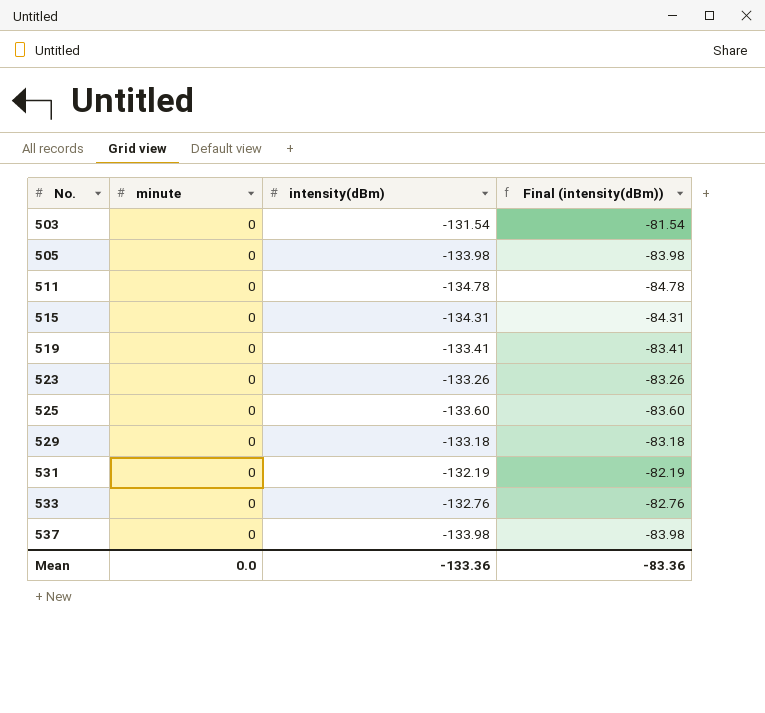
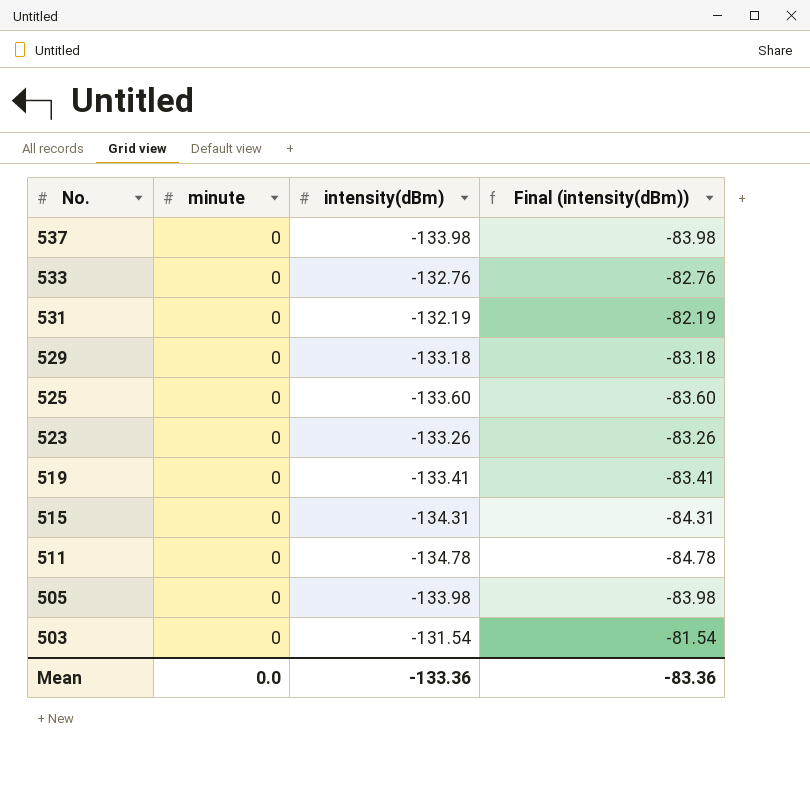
row order: No. ascending -> No. descending

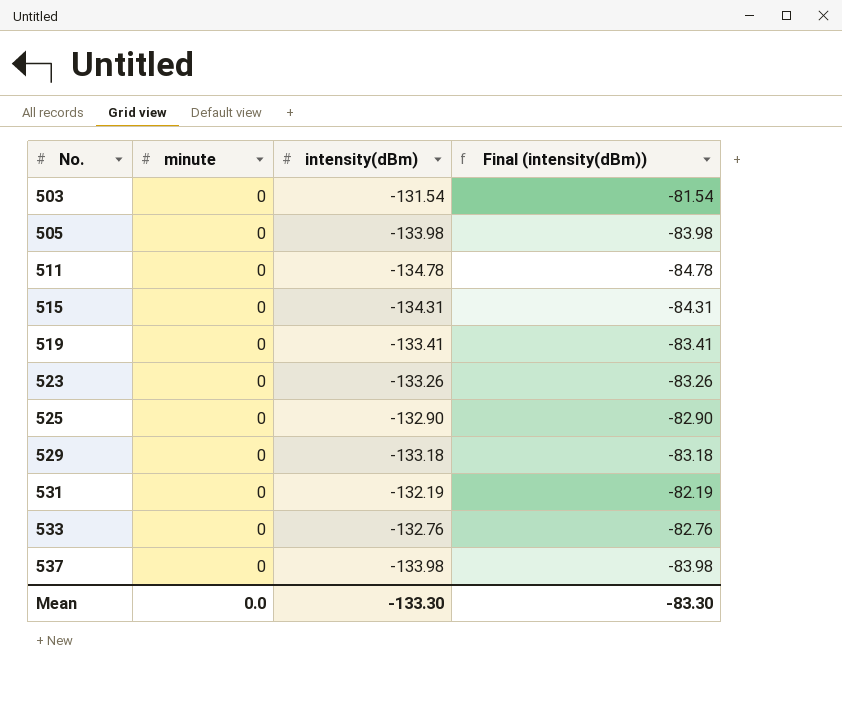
row order: No. descending -> No. ascending
525 | intensity(dBm): -133.60 -> -132.90
525 | Final (intensity(dBm)): -83.60 -> -82.90
Mean | intensity(dBm): -133.36 -> -133.30
Mean | Final (intensity(dBm)): -83.36 -> -83.30

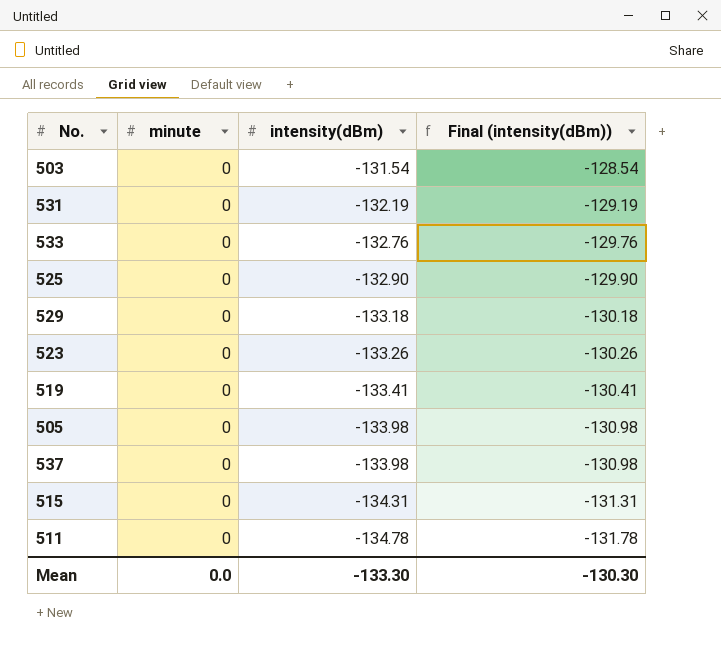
row order: No. ascending -> intensity(dBm) descending
column Final (intensity(dBm)) | formula: [intensity(dBm)] + 50 -> [intensity(dBm)] + 3
Mean | Final (intensity(dBm)): -83.30 -> -130.30

